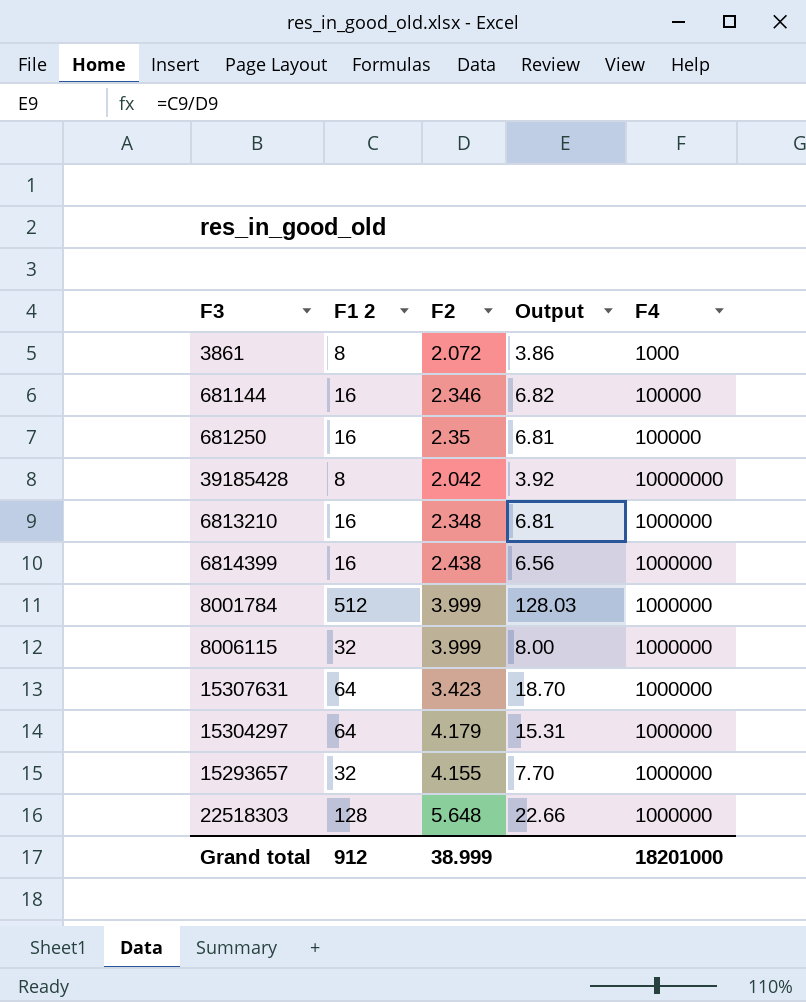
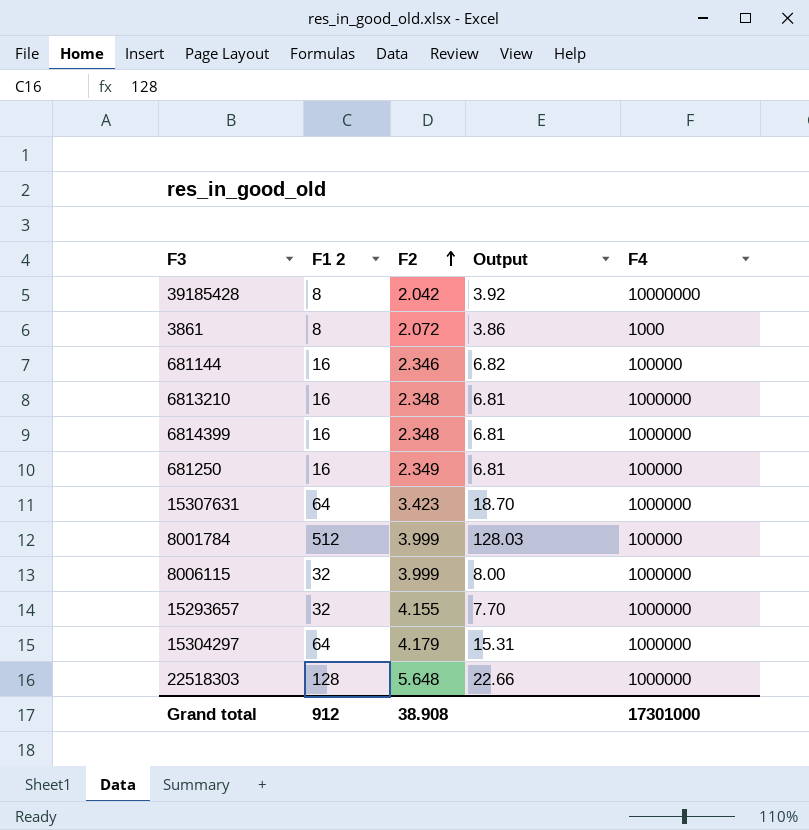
row order: none -> F2 ascending
6814399 | F2: 2.438 -> 2.348
6814399 | Output: 6.56 -> 6.81
681250 | F2: 2.35 -> 2.349
8001784 | F4: 1000000 -> 100000
Grand total | F2: 38.999 -> 38.908
Grand total | F4: 18201000 -> 17301000

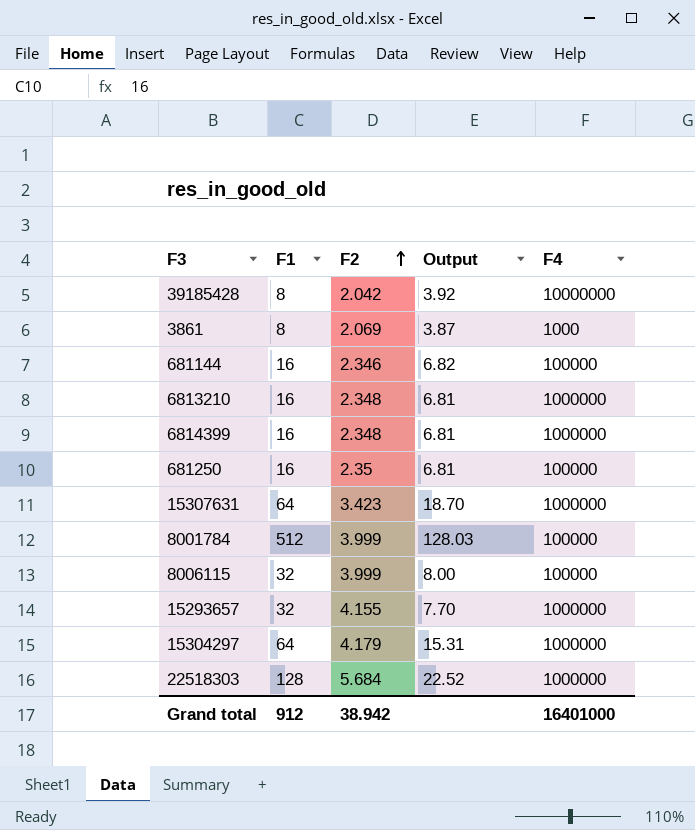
column name: F1 2 -> F1
3861 | F2: 2.072 -> 2.069
3861 | Output: 3.86 -> 3.87
681250 | F2: 2.349 -> 2.35
8006115 | F4: 1000000 -> 100000
22518303 | F2: 5.648 -> 5.684
22518303 | Output: 22.66 -> 22.52
Grand total | F2: 38.908 -> 38.942
Grand total | F4: 17301000 -> 16401000

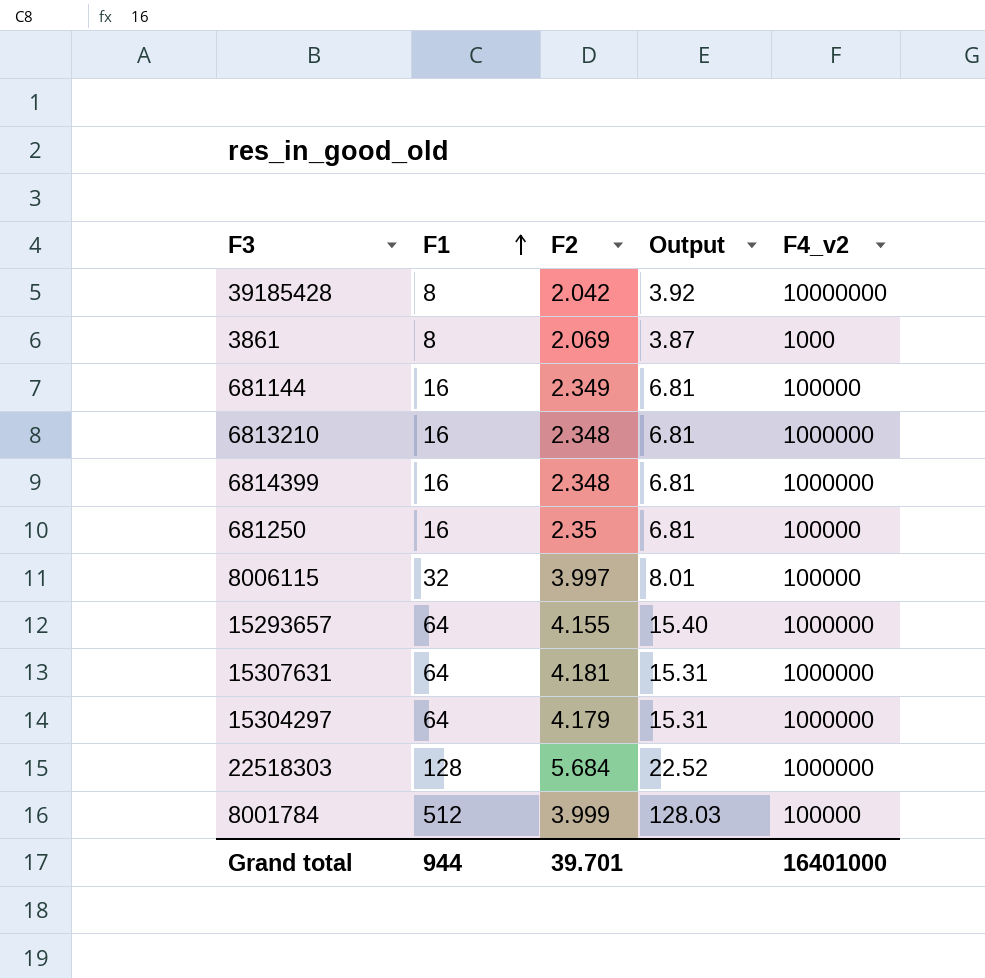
row order: F2 ascending -> F1 ascending
column name: F4 -> F4_v2
681144 | F2: 2.346 -> 2.349
681144 | Output: 6.82 -> 6.81
8006115 | F2: 3.999 -> 3.997
8006115 | Output: 8.00 -> 8.01
15293657 | F1: 32 -> 64
15293657 | Output: 7.70 -> 15.40
15307631 | F2: 3.423 -> 4.181
15307631 | Output: 18.70 -> 15.31
Grand total | F1: 912 -> 944
Grand total | F2: 38.942 -> 39.701

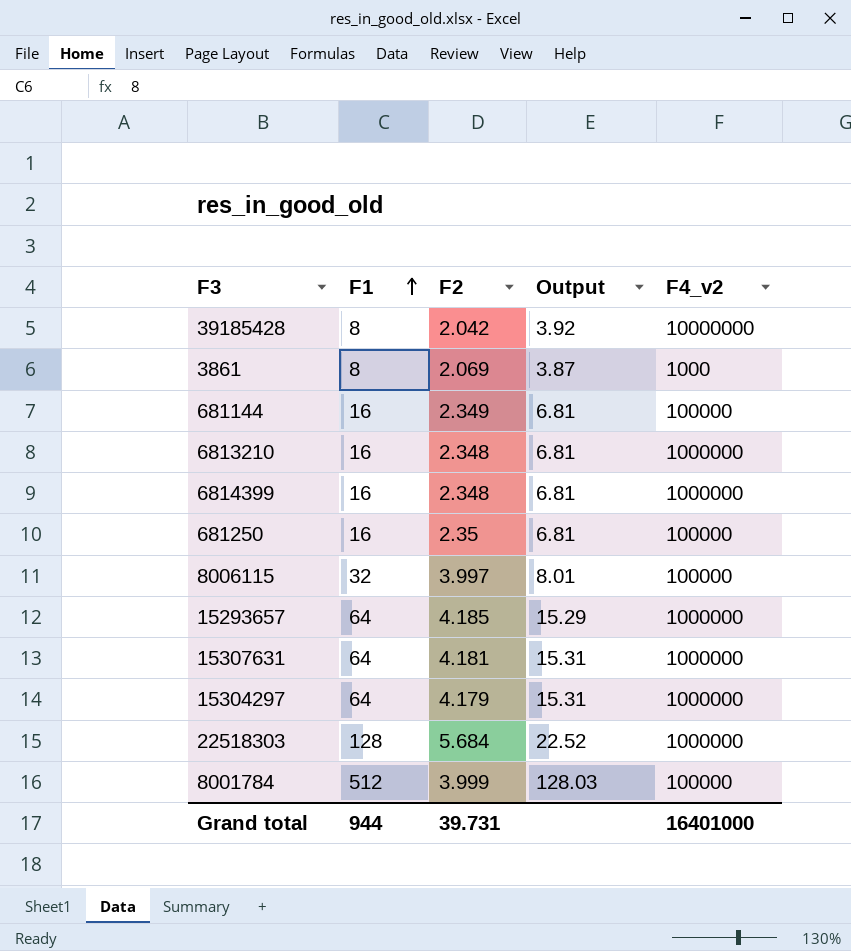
15293657 | F2: 4.155 -> 4.185
15293657 | Output: 15.40 -> 15.29
Grand total | F2: 39.701 -> 39.731

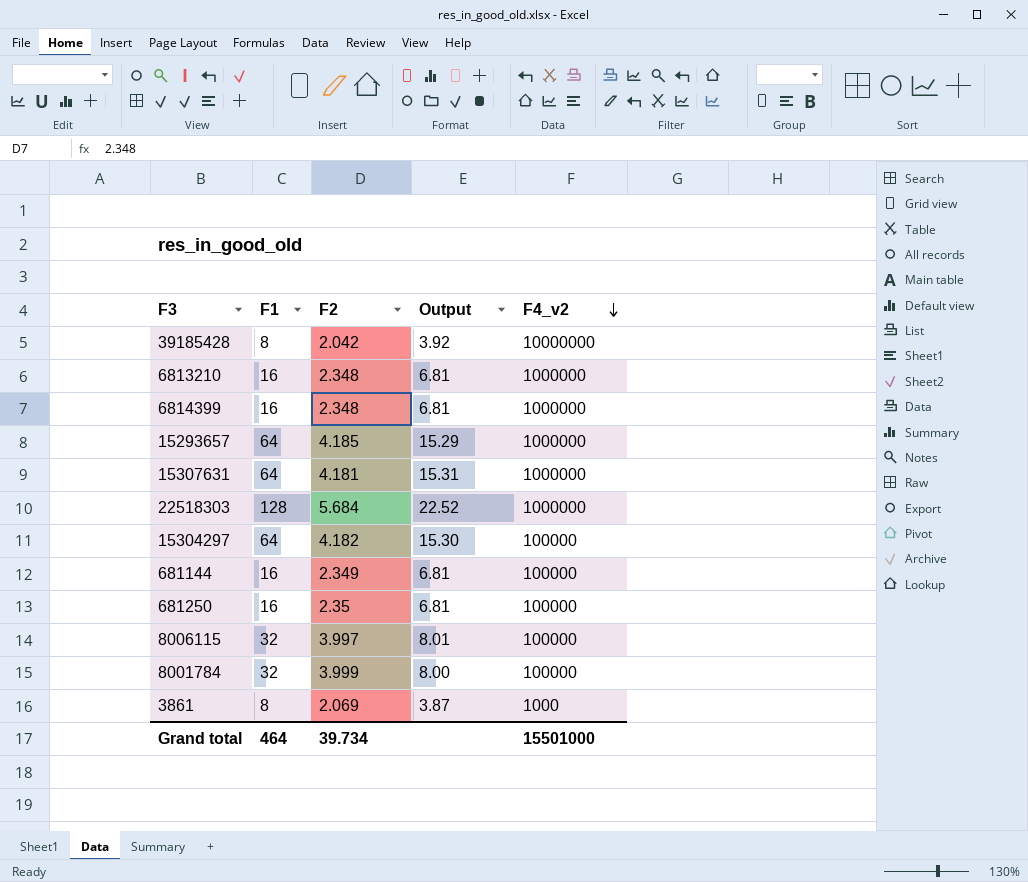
row order: F1 ascending -> F4_v2 descending
15304297 | F2: 4.179 -> 4.182
15304297 | Output: 15.31 -> 15.30
15304297 | F4_v2: 1000000 -> 100000
8001784 | F1: 512 -> 32
8001784 | Output: 128.03 -> 8.00
Grand total | F1: 944 -> 464
Grand total | F2: 39.731 -> 39.734
Grand total | F4_v2: 16401000 -> 15501000

